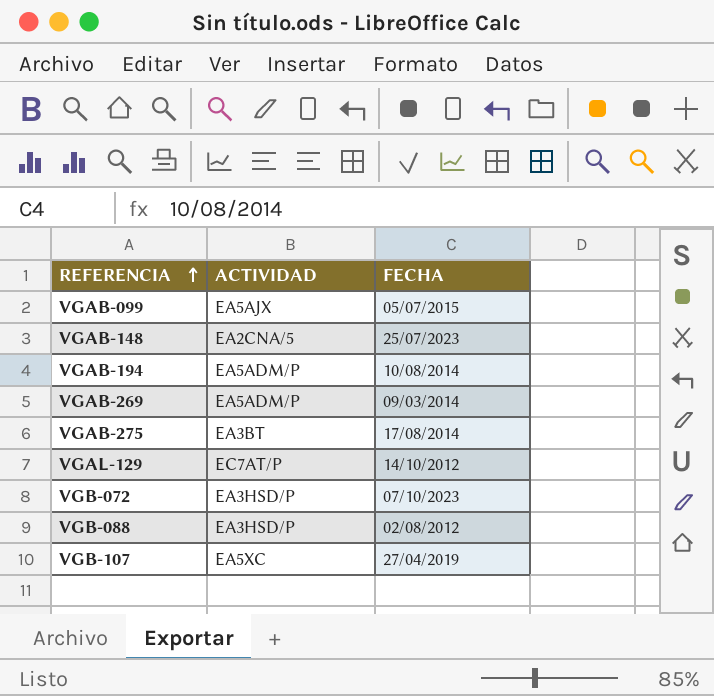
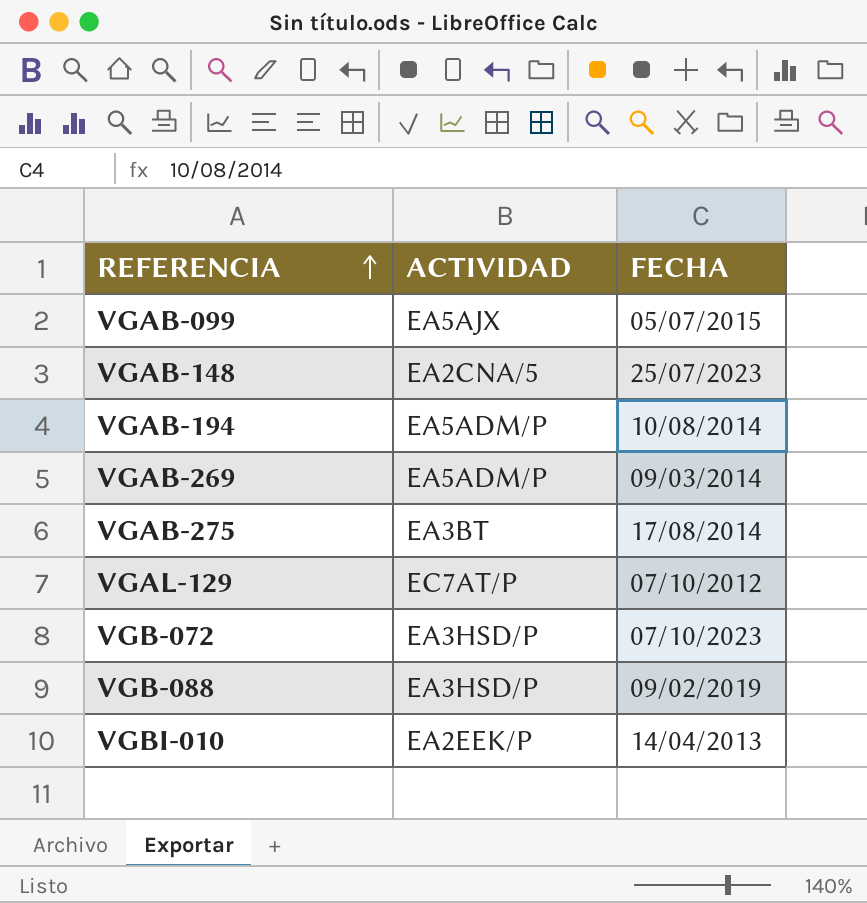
row VGB-107: EA5XC | 27/04/2019 -> none
VGAL-129 | FECHA: 14/10/2012 -> 07/10/2012
VGB-088 | FECHA: 02/08/2012 -> 09/02/2019
row VGBI-010: none -> EA2EEK/P | 14/04/2013

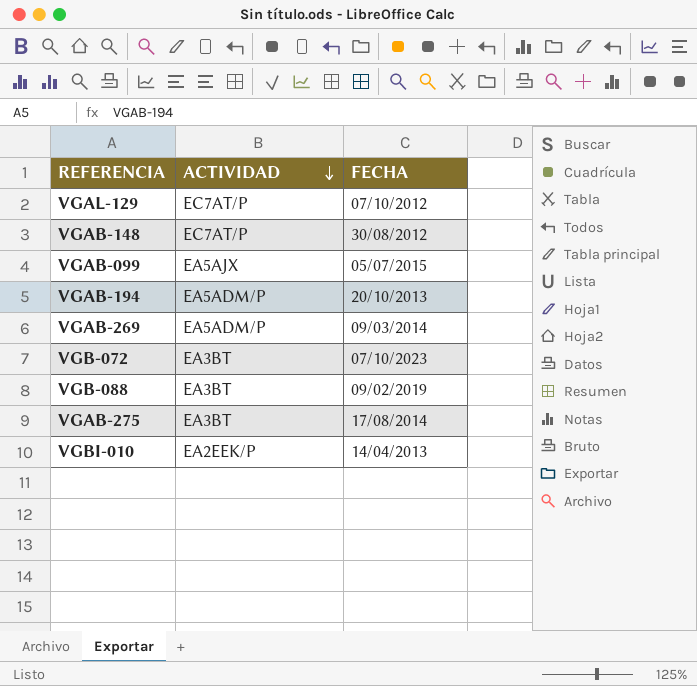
row order: REFERENCIA ascending -> ACTIVIDAD descending
VGAB-148 | ACTIVIDAD: EA2CNA/5 -> EC7AT/P
VGAB-148 | FECHA: 25/07/2023 -> 30/08/2012
VGAB-194 | FECHA: 10/08/2014 -> 20/10/2013
VGB-072 | ACTIVIDAD: EA3HSD/P -> EA3BT
VGB-088 | ACTIVIDAD: EA3HSD/P -> EA3BT

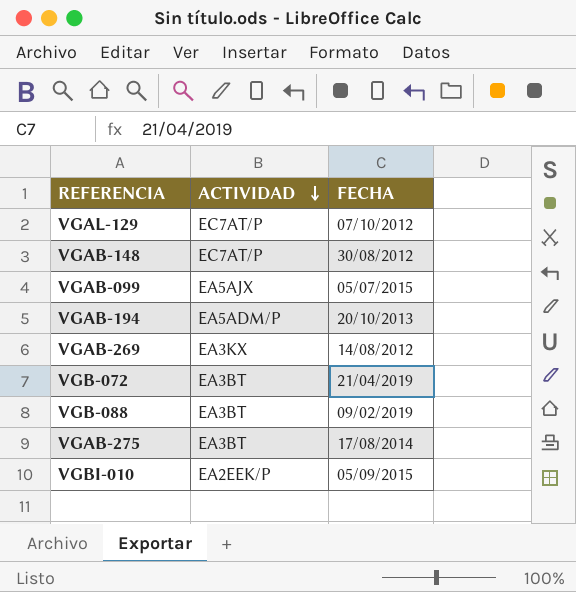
VGAB-269 | ACTIVIDAD: EA5ADM/P -> EA3KX
VGAB-269 | FECHA: 09/03/2014 -> 14/08/2012
VGB-072 | FECHA: 07/10/2023 -> 21/04/2019
VGBI-010 | FECHA: 14/04/2013 -> 05/09/2015

